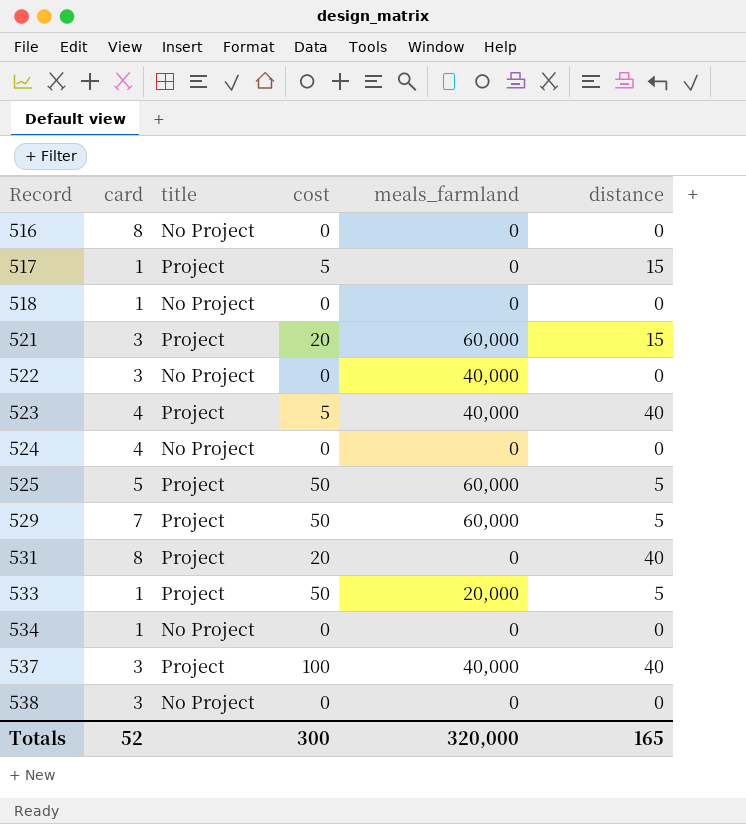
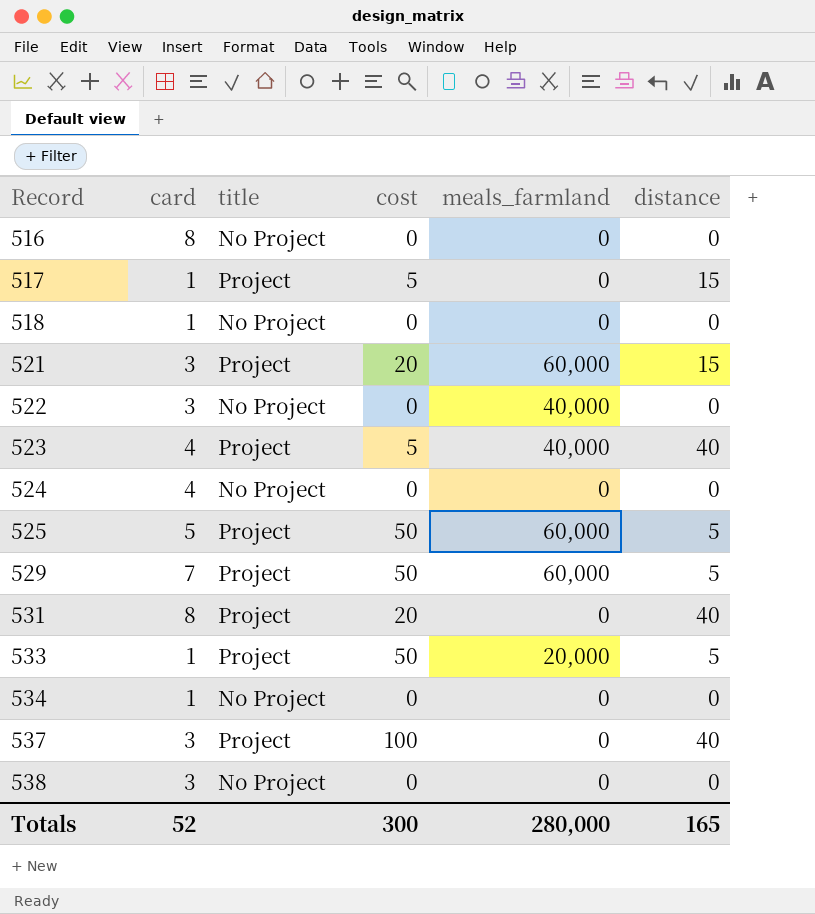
537 | meals_farmland: 40,000 -> 0
Totals | meals_farmland: 320,000 -> 280,000

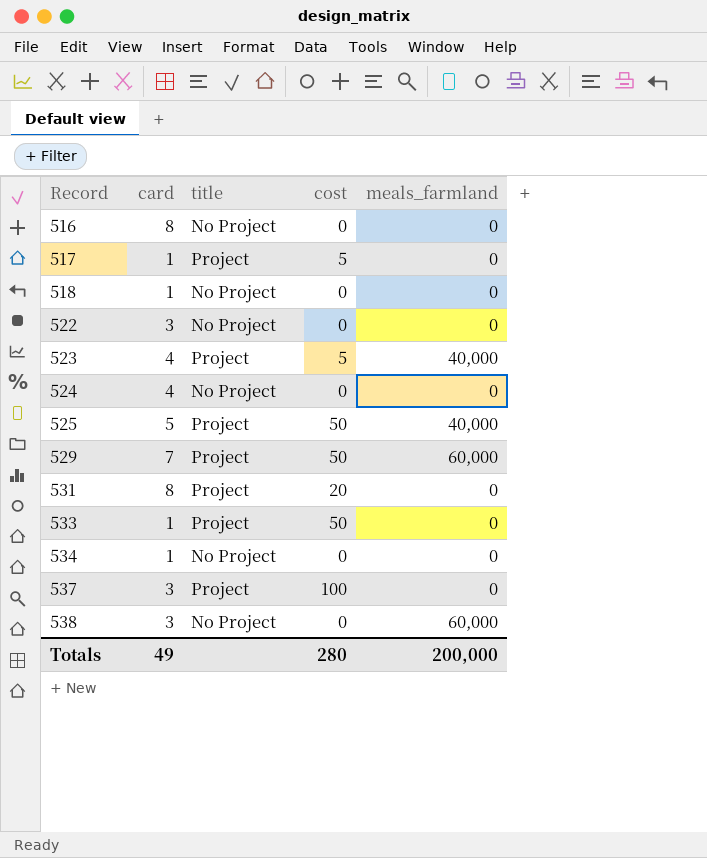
column distance | position: 6 -> none
row 521: 3 | Project | 20 | 60,000 | 15 -> none
522 | meals_farmland: 40,000 -> 0
525 | meals_farmland: 60,000 -> 40,000
533 | meals_farmland: 20,000 -> 0
538 | meals_farmland: 0 -> 60,000
Totals | card: 52 -> 49
Totals | cost: 300 -> 280
Totals | meals_farmland: 280,000 -> 200,000

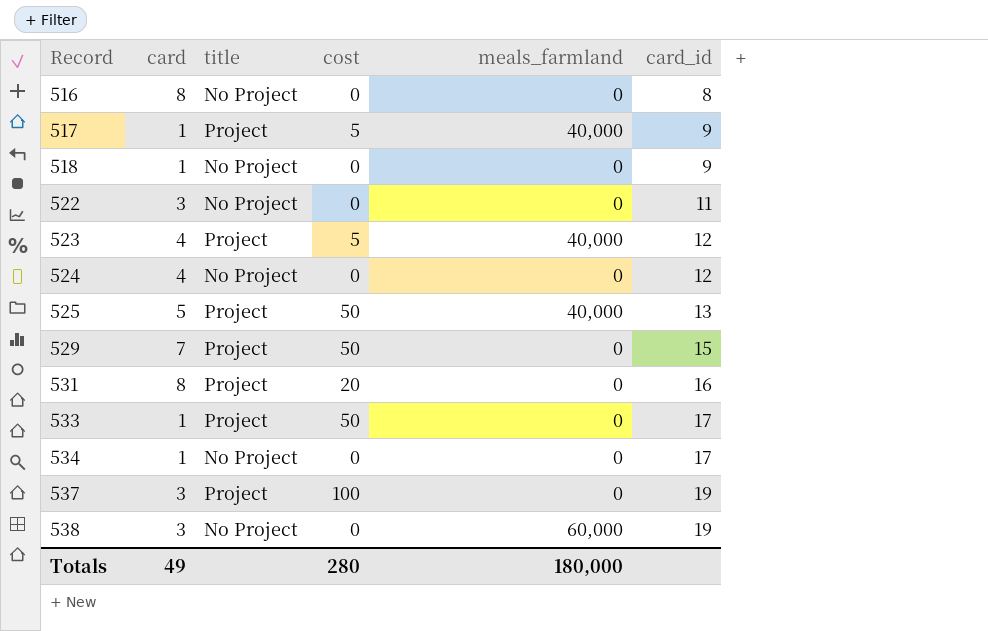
column card_id | position: none -> 6
517 | meals_farmland: 0 -> 40,000
529 | meals_farmland: 60,000 -> 0
Totals | meals_farmland: 200,000 -> 180,000

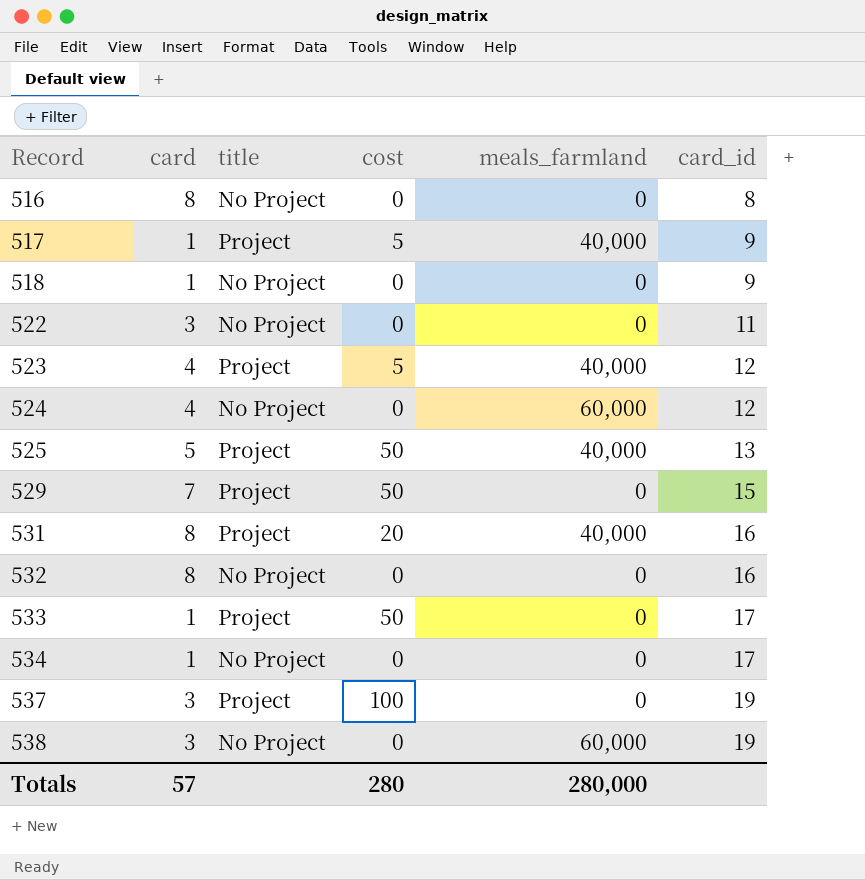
524 | meals_farmland: 0 -> 60,000
531 | meals_farmland: 0 -> 40,000
row 532: none -> 8 | No Project | 0 | 0 | 16
Totals | card: 49 -> 57
Totals | meals_farmland: 180,000 -> 280,000

